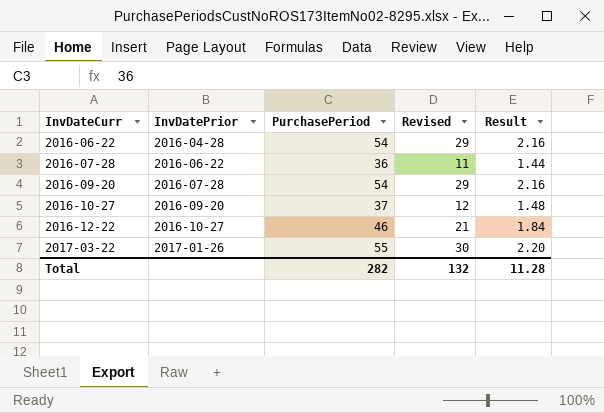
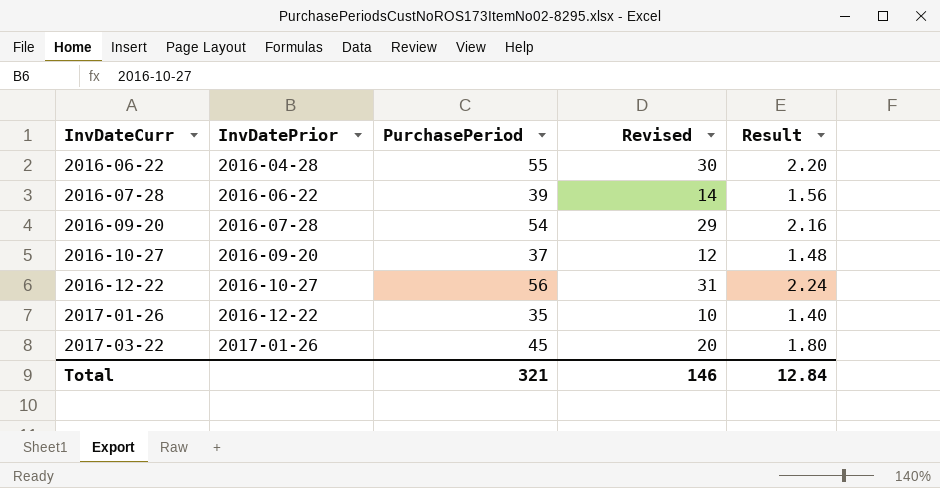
2016-06-22 | PurchasePeriod: 54 -> 55
2016-06-22 | Revised: 29 -> 30
2016-06-22 | Result: 2.16 -> 2.20
2016-07-28 | PurchasePeriod: 36 -> 39
2016-07-28 | Revised: 11 -> 14
2016-07-28 | Result: 1.44 -> 1.56
2016-12-22 | PurchasePeriod: 46 -> 56
2016-12-22 | Revised: 21 -> 31
2016-12-22 | Result: 1.84 -> 2.24
row 2017-01-26: none -> 2016-12-22 | 35 | 10 | 1.40
2017-03-22 | PurchasePeriod: 55 -> 45
2017-03-22 | Revised: 30 -> 20
2017-03-22 | Result: 2.20 -> 1.80
Total | PurchasePeriod: 282 -> 321
Total | Revised: 132 -> 146
Total | Result: 11.28 -> 12.84

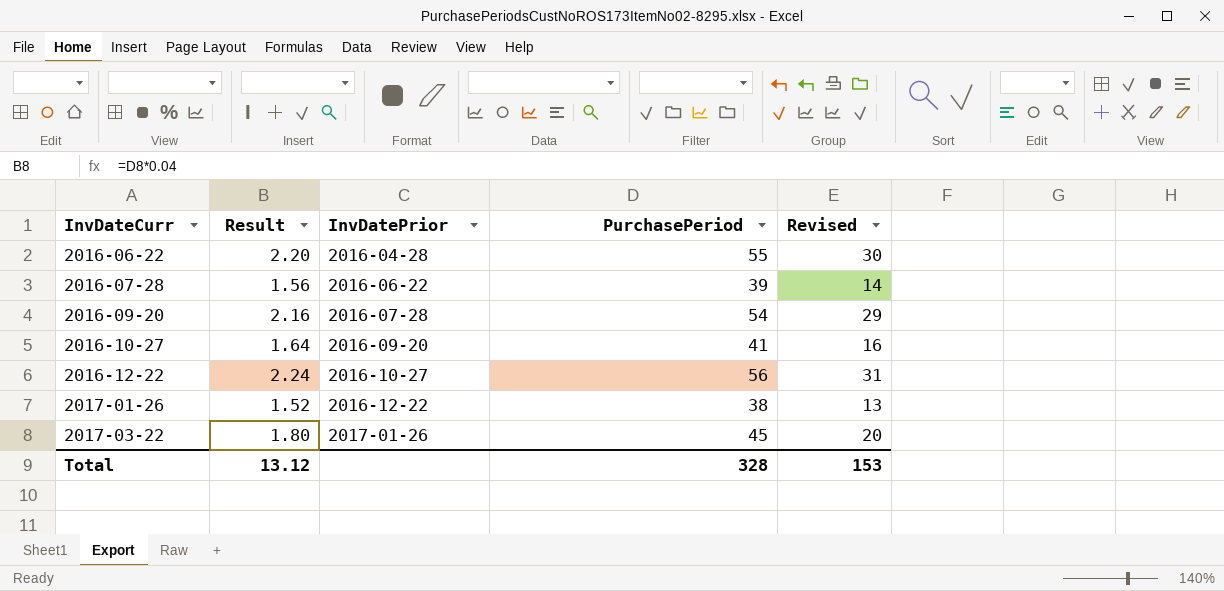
column Result | position: 5 -> 2
2016-10-27 | Result: 1.48 -> 1.64
2016-10-27 | PurchasePeriod: 37 -> 41
2016-10-27 | Revised: 12 -> 16
2017-01-26 | Result: 1.40 -> 1.52
2017-01-26 | PurchasePeriod: 35 -> 38
2017-01-26 | Revised: 10 -> 13
Total | Result: 12.84 -> 13.12
Total | PurchasePeriod: 321 -> 328
Total | Revised: 146 -> 153

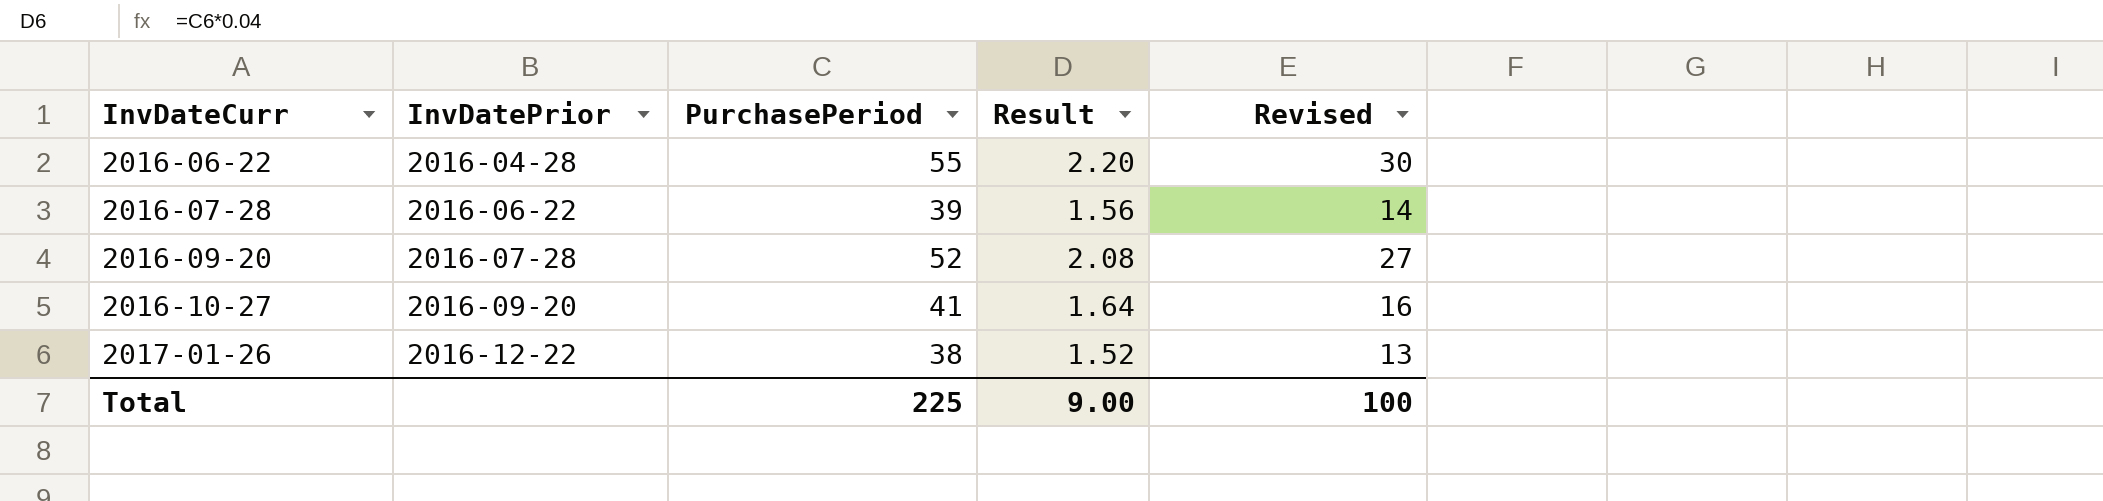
column Result | position: 2 -> 4
row 2016-12-22: 2.24 | 2016-10-27 | 56 | 31 -> none
row 2017-03-22: 1.80 | 2017-01-26 | 45 | 20 -> none
2016-09-20 | PurchasePeriod: 54 -> 52
2016-09-20 | Result: 2.16 -> 2.08
2016-09-20 | Revised: 29 -> 27
Total | PurchasePeriod: 328 -> 225
Total | Result: 13.12 -> 9.00
Total | Revised: 153 -> 100

